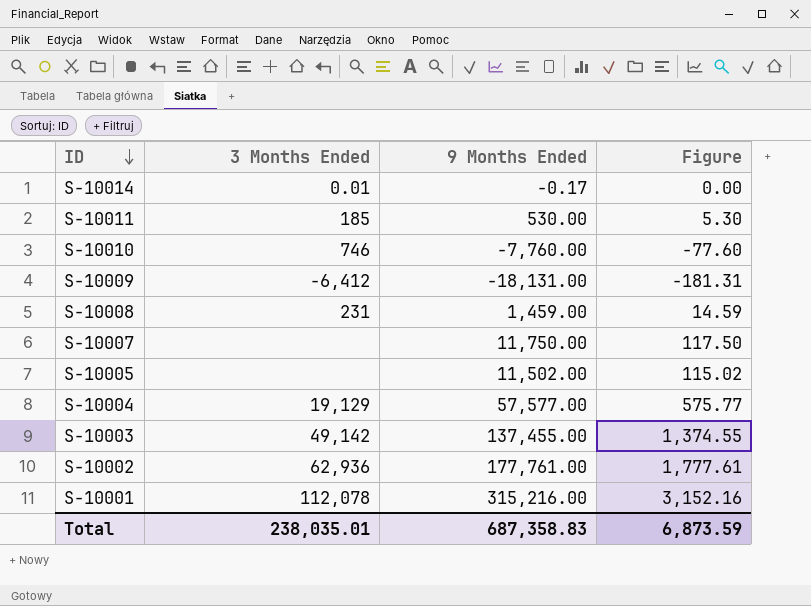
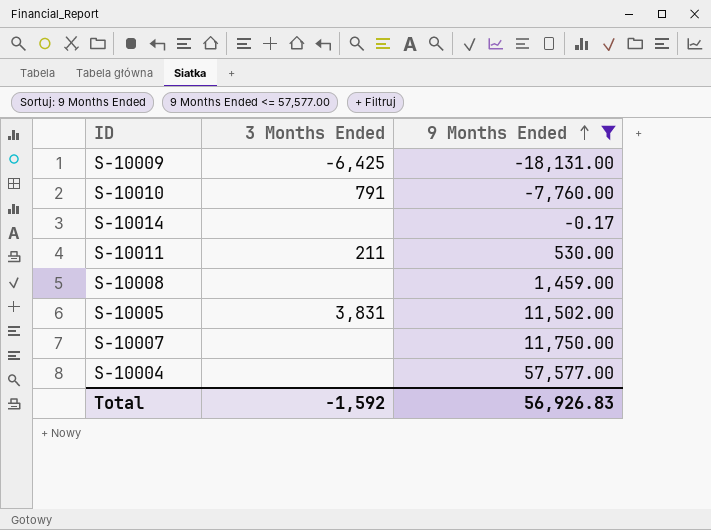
filter: none -> 9 Months Ended <= 57,577.00
row order: ID descending -> 9 Months Ended ascending
column Figure | formula: [9 Months Ended] * 0.01 -> none
S-10009 | 3 Months Ended: -6,412 -> -6,425
S-10010 | 3 Months Ended: 746 -> 791
S-10014 | 3 Months Ended: 0.01 -> none
S-10011 | 3 Months Ended: 185 -> 211
S-10008 | 3 Months Ended: 231 -> none
S-10005 | 3 Months Ended: none -> 3,831
S-10004 | 3 Months Ended: 19,129 -> none
Total | 3 Months Ended: 238,035.01 -> -1,592
Total | 9 Months Ended: 687,358.83 -> 56,926.83

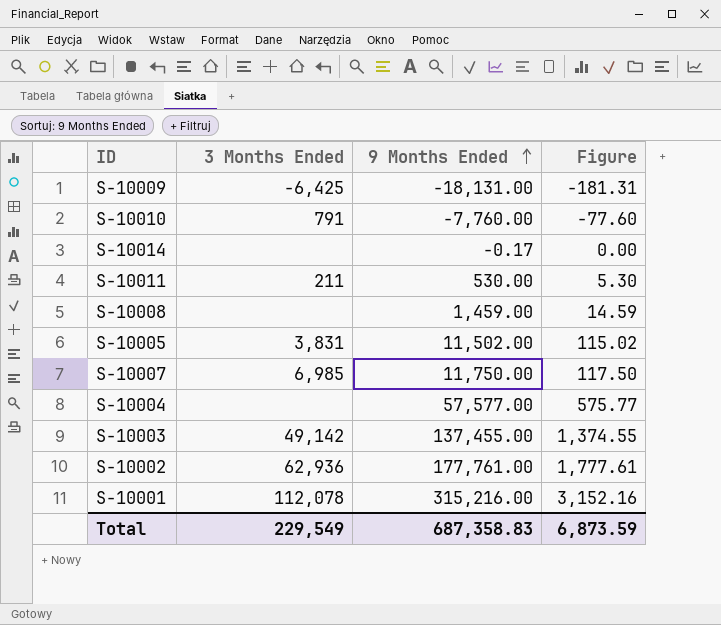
filter: 9 Months Ended <= 57,577.00 -> none
column Figure | formula: none -> [9 Months Ended] * 0.01
S-10007 | 3 Months Ended: none -> 6,985
Total | 3 Months Ended: -1,592 -> 229,549
Total | 9 Months Ended: 56,926.83 -> 687,358.83

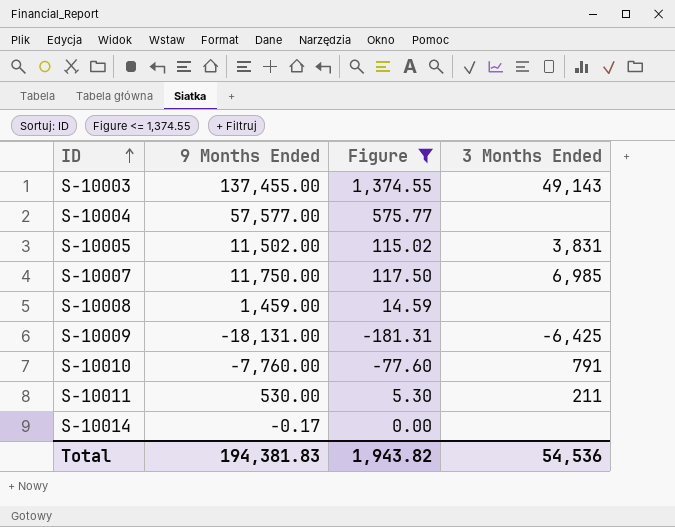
filter: none -> Figure <= 1,374.55
row order: 9 Months Ended ascending -> ID ascending
column 3 Months Ended | position: 2 -> 4
S-10003 | 3 Months Ended: 49,142 -> 49,143
Total | 9 Months Ended: 687,358.83 -> 194,381.83
Total | Figure: 6,873.59 -> 1,943.82
Total | 3 Months Ended: 229,549 -> 54,536

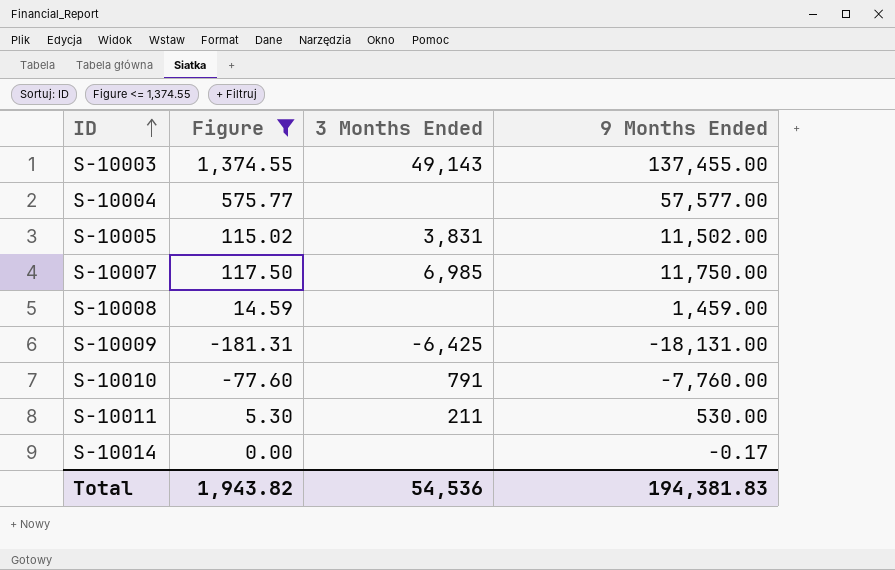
column 9 Months Ended | position: 2 -> 4

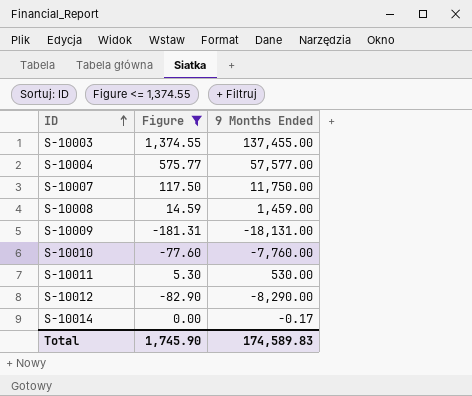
column 3 Months Ended | position: 3 -> none
row S-10005: 115.02 | 3,831 | 11,502.00 -> none
row S-10012: none -> -82.90 | -8,290.00
Total | Figure: 1,943.82 -> 1,745.90
Total | 9 Months Ended: 194,381.83 -> 174,589.83

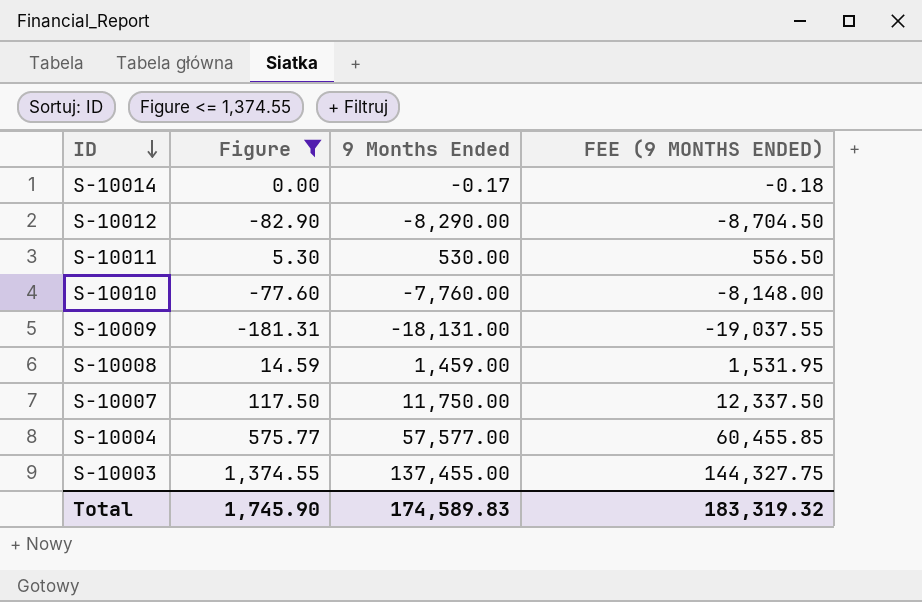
row order: ID ascending -> ID descending
column FEE (9 MONTHS ENDED) | formula: none -> [9 Months Ended] * 1.05

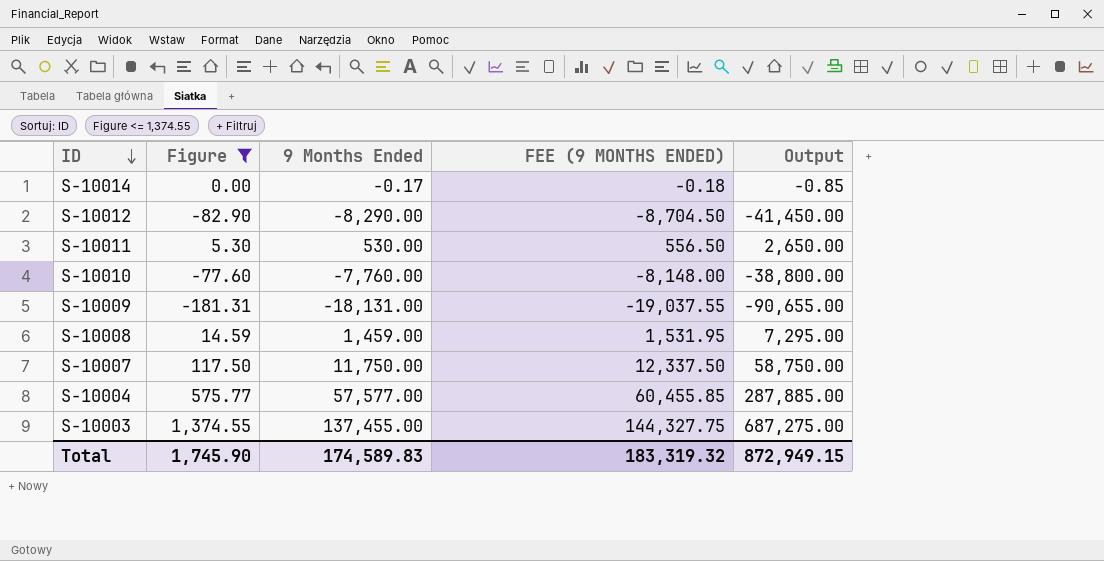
column Output | formula: none -> [9 Months Ended] * 5

